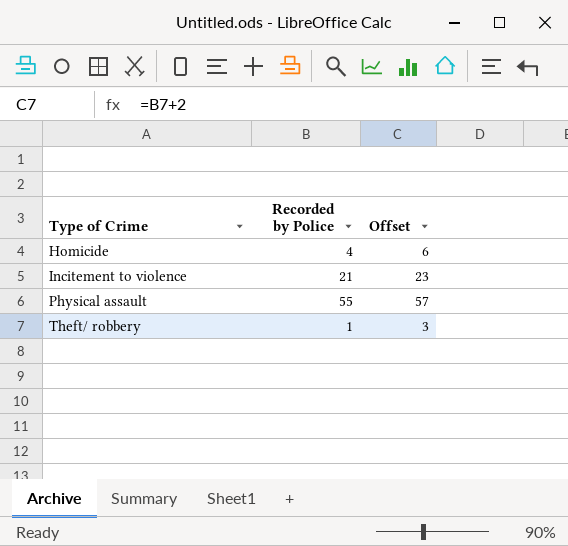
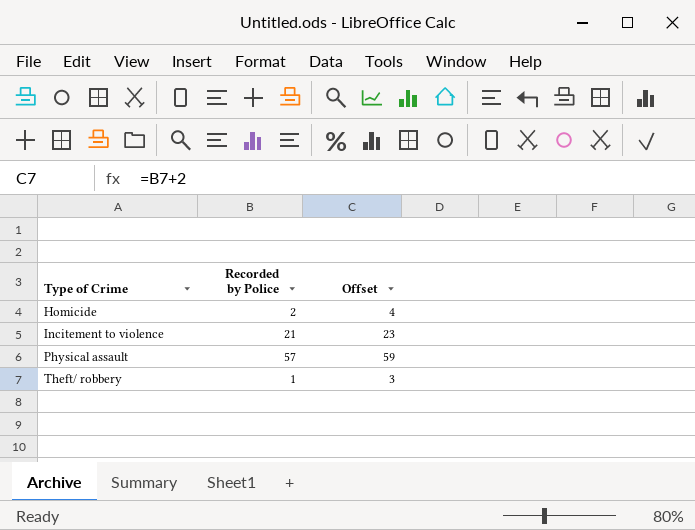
Homicide | Recorded by Police: 4 -> 2
Homicide | Offset: 6 -> 4
Physical assault | Recorded by Police: 55 -> 57
Physical assault | Offset: 57 -> 59

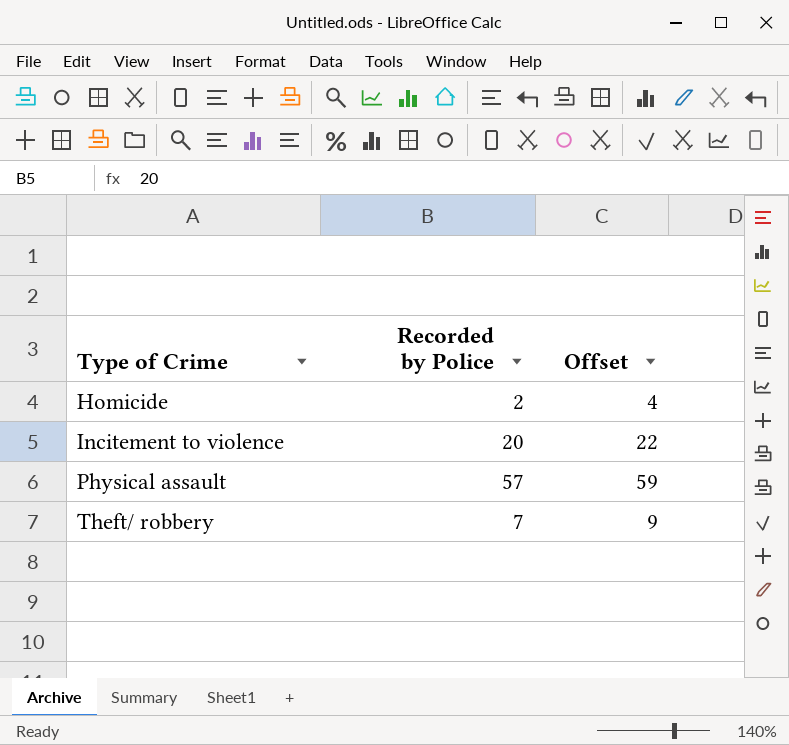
Incitement to violence | Recorded by Police: 21 -> 20
Incitement to violence | Offset: 23 -> 22
Theft/ robbery | Recorded by Police: 1 -> 7
Theft/ robbery | Offset: 3 -> 9

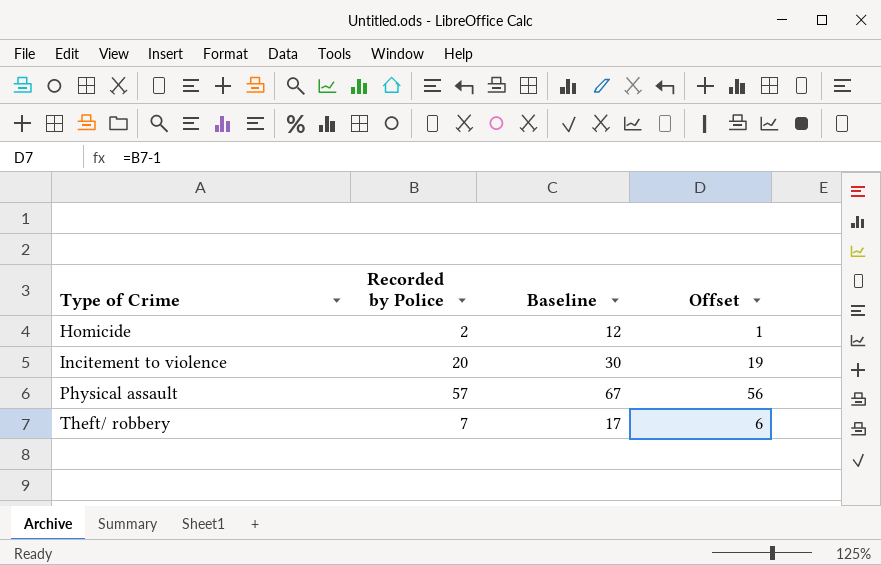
column Baseline | formula: none -> [Recorded by Police] + 10
column Offset | formula: [Recorded by Police] + 2 -> [Recorded by Police] - 1

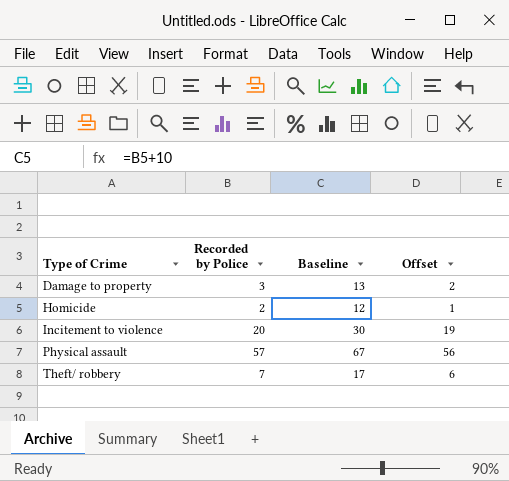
row Damage to property: none -> 3 | 13 | 2

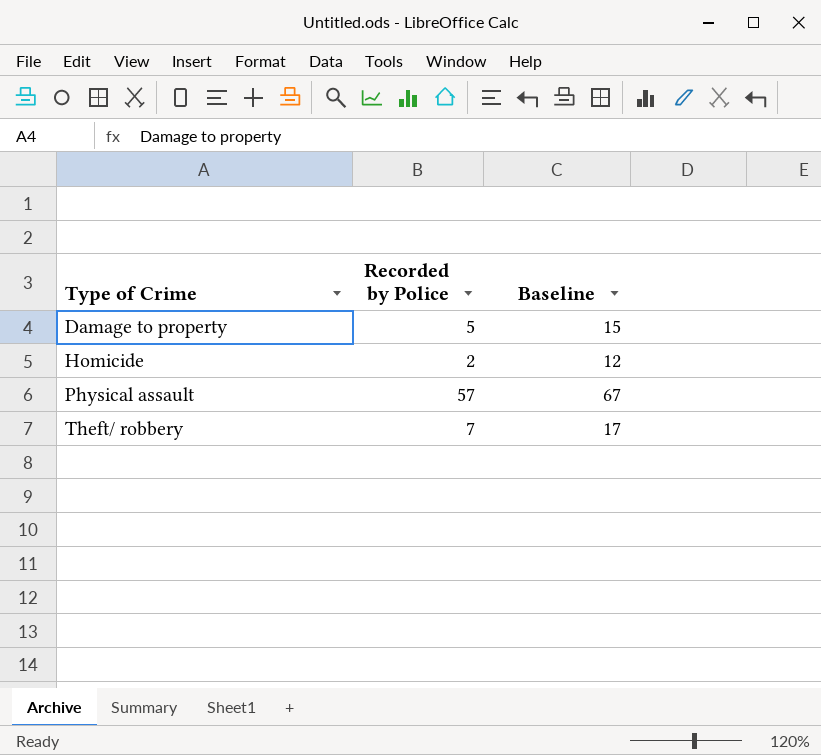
column Offset | formula: [Recorded by Police] - 1 -> none
row Incitement to violence: 20 | 30 | 19 -> none
Damage to property | Recorded by Police: 3 -> 5
Damage to property | Baseline: 13 -> 15

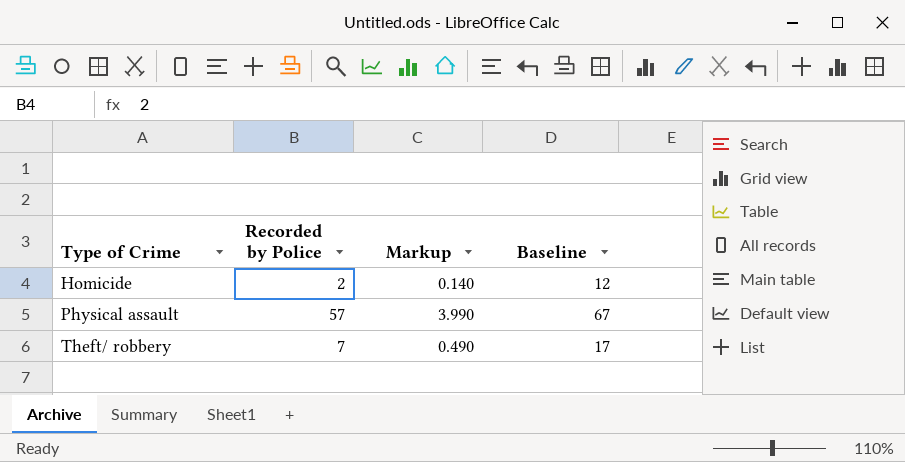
column Markup | formula: none -> [Recorded by Police] * 0.07
row Damage to property: 5 | 15 -> none

